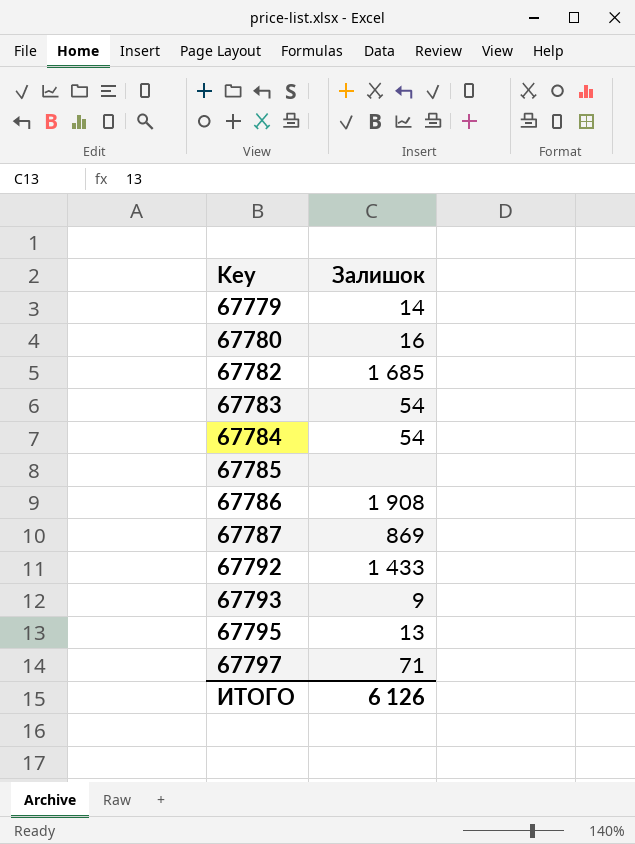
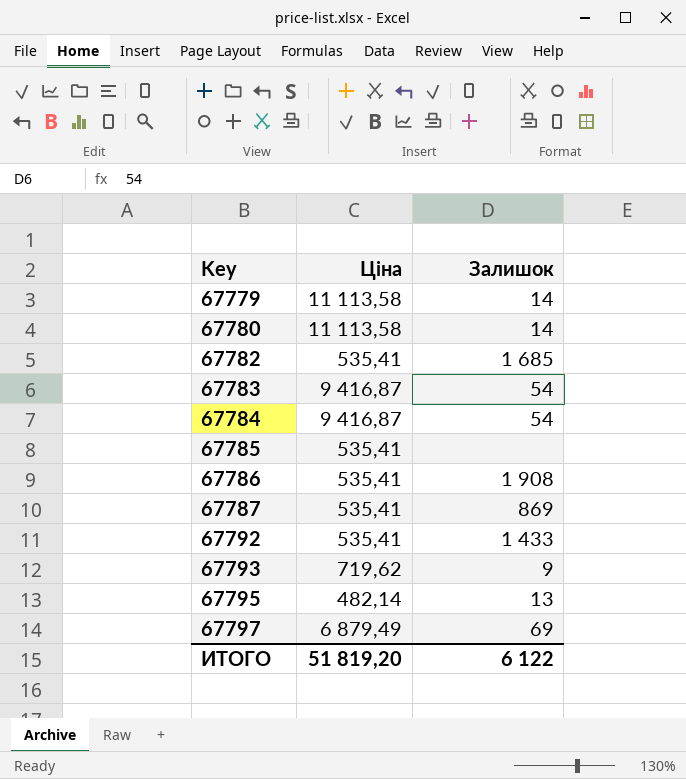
column Ціна | position: none -> 2
67780 | Залишок: 16 -> 14
67797 | Залишок: 71 -> 69
ИТОГО | Залишок: 6 126 -> 6 122

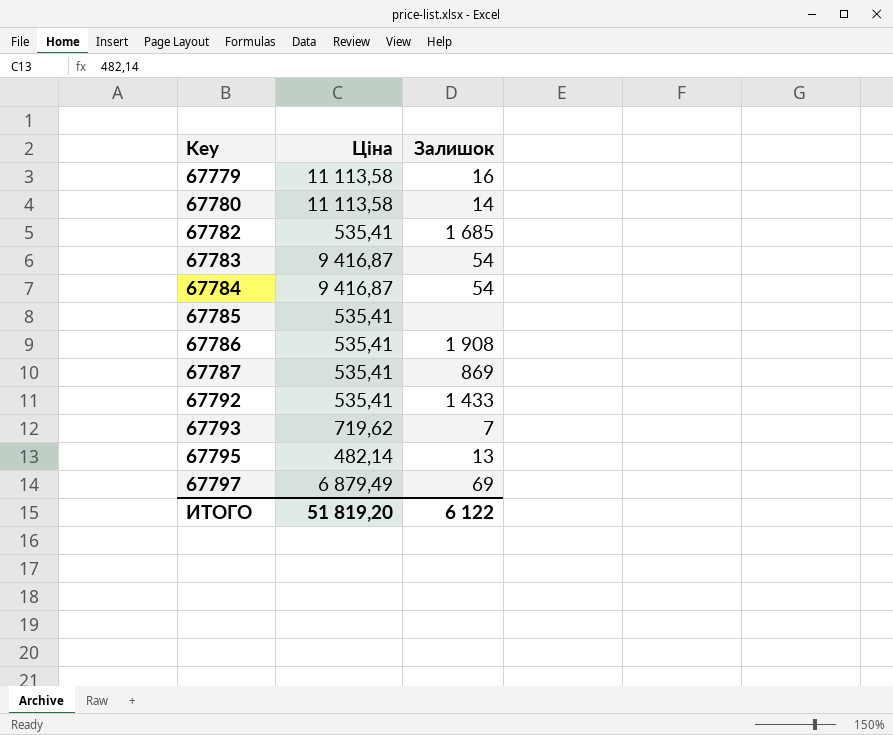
67779 | Залишок: 14 -> 16
67793 | Залишок: 9 -> 7

